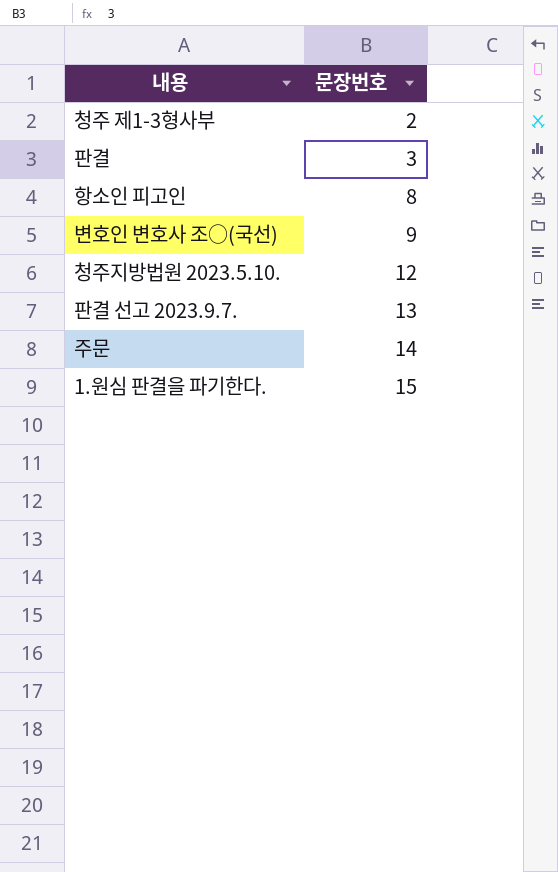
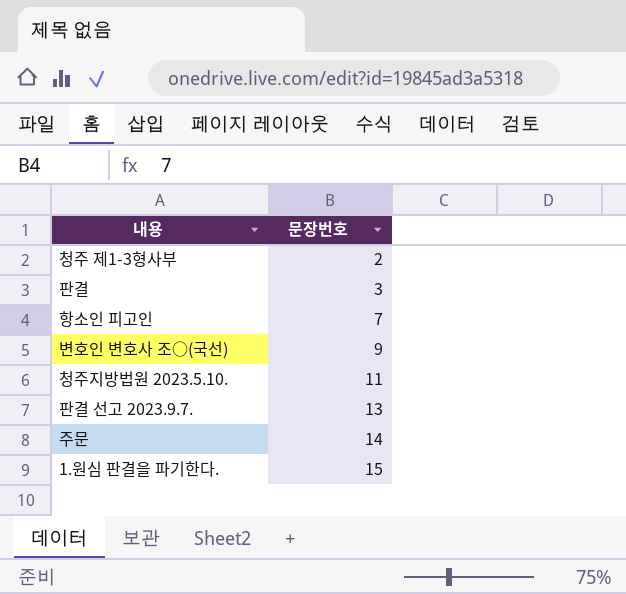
항소인 피고인 | 문장번호: 8 -> 7
청주지방법원 2023.5.10. | 문장번호: 12 -> 11

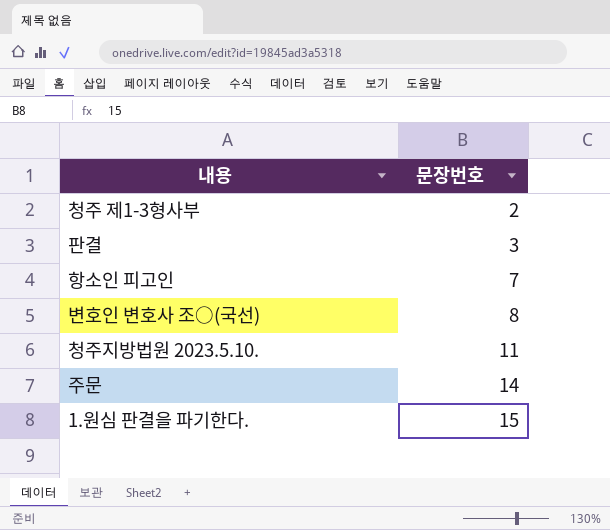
row 판결 선고 2023.9.7.: 13 -> none
변호인 변호사 조○(국선) | 문장번호: 9 -> 8

